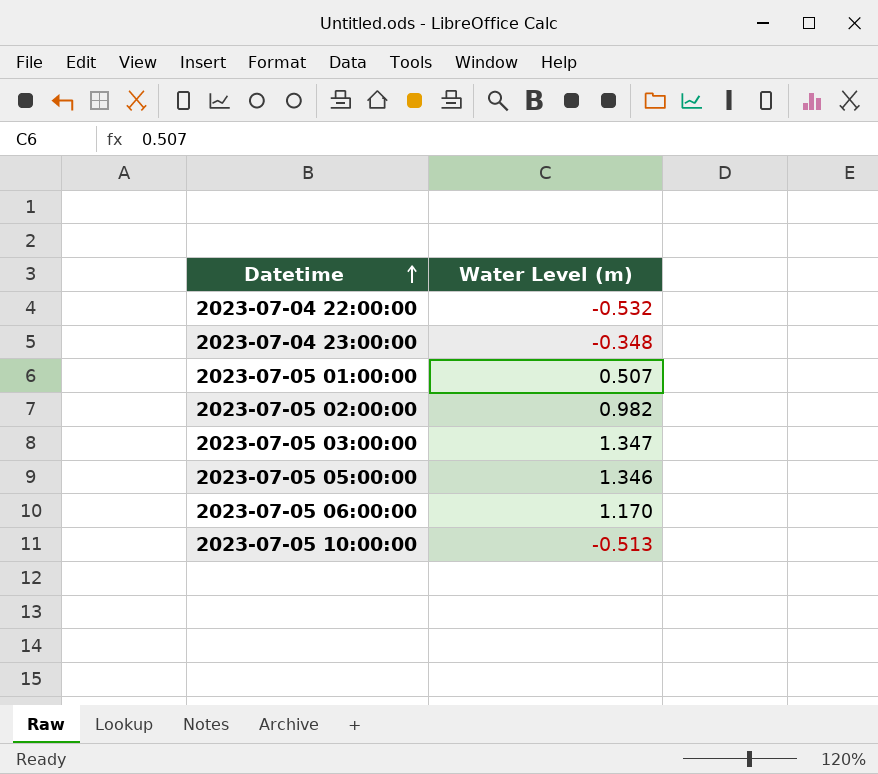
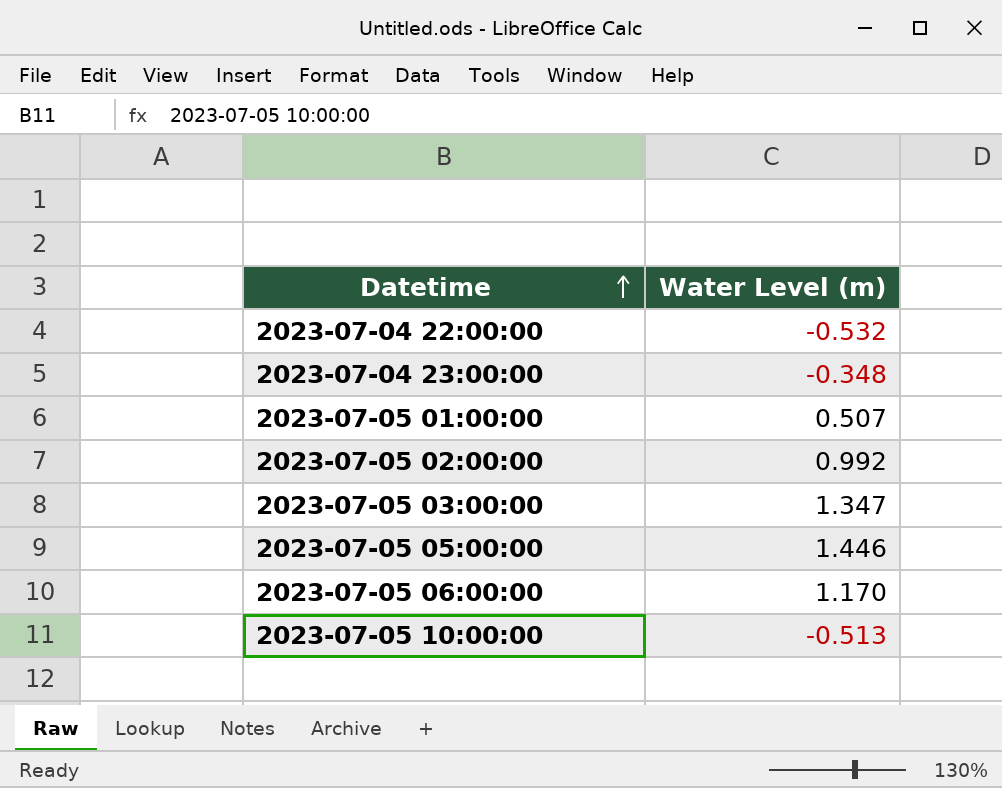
2023-07-05 02:00:00 | Water Level (m): 0.982 -> 0.992
2023-07-05 05:00:00 | Water Level (m): 1.346 -> 1.446

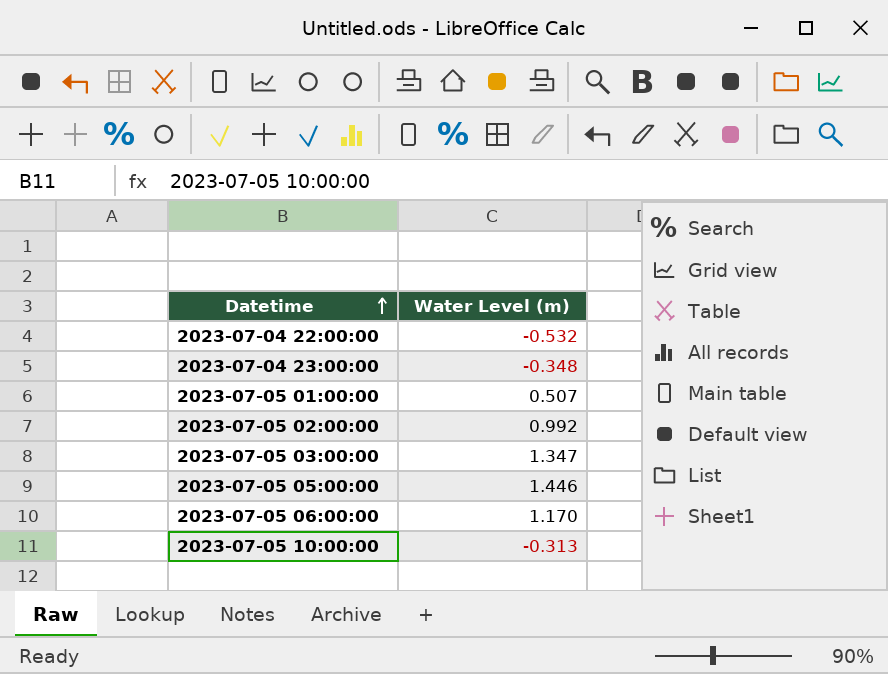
2023-07-05 10:00:00 | Water Level (m): -0.513 -> -0.313

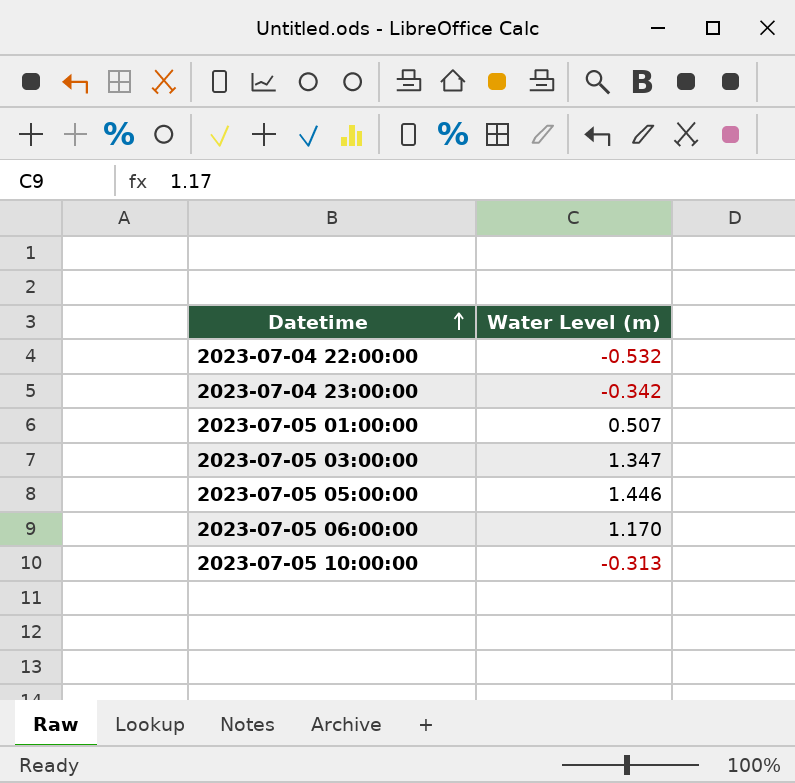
row 2023-07-05 02:00:00: 0.992 -> none
2023-07-04 23:00:00 | Water Level (m): -0.348 -> -0.342

